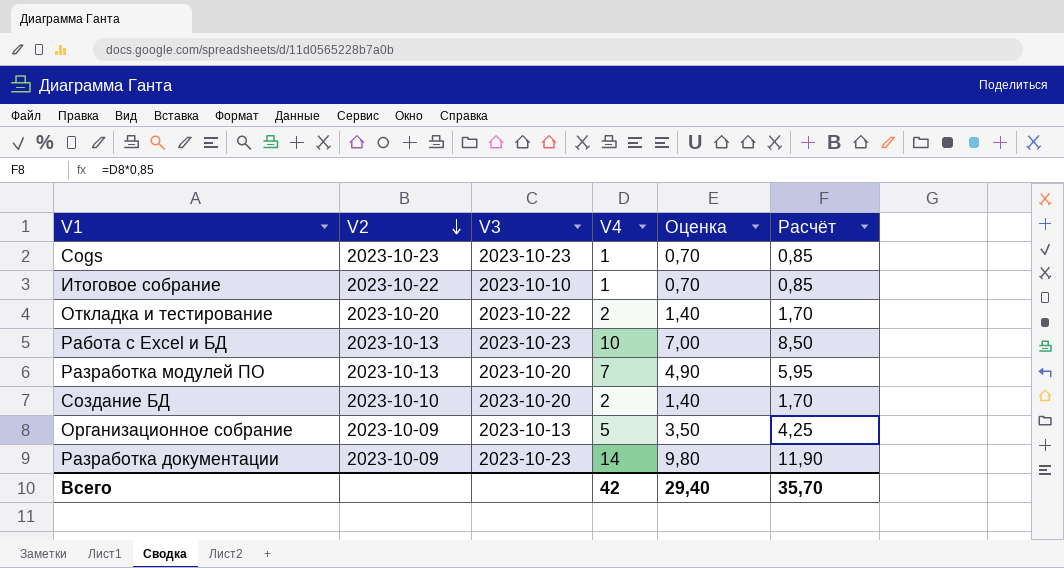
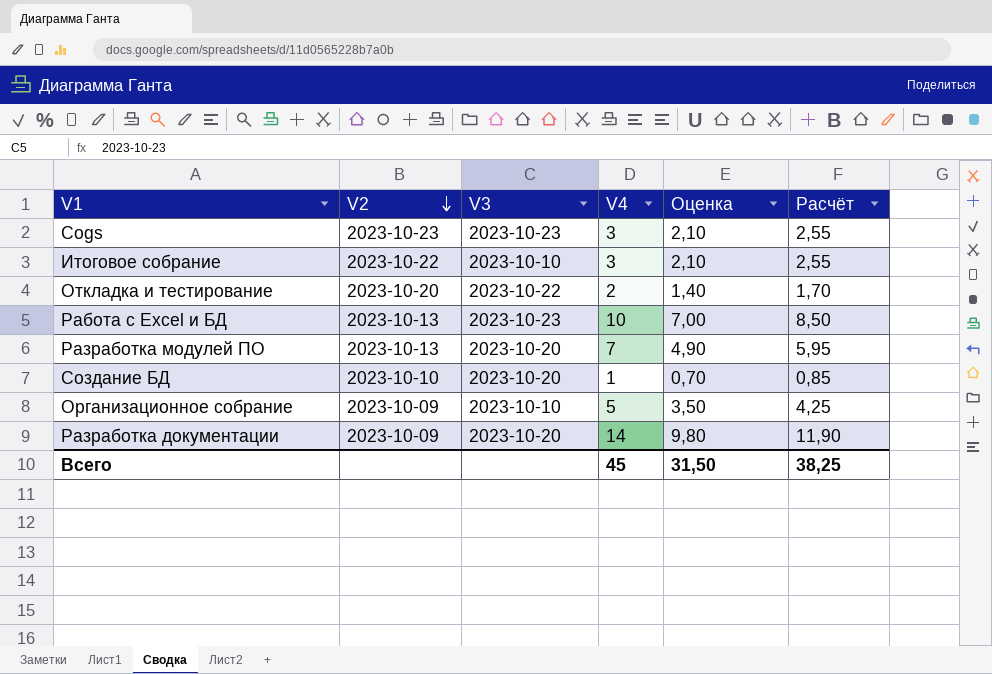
Cogs | V4: 1 -> 3
Cogs | Оценка: 0,70 -> 2,10
Cogs | Расчёт: 0,85 -> 2,55
Итоговое собрание | V4: 1 -> 3
Итоговое собрание | Оценка: 0,70 -> 2,10
Итоговое собрание | Расчёт: 0,85 -> 2,55
Создание БД | V4: 2 -> 1
Создание БД | Оценка: 1,40 -> 0,70
Создание БД | Расчёт: 1,70 -> 0,85
Организационное собрание | V3: 2023-10-13 -> 2023-10-10
Разработка документации | V3: 2023-10-23 -> 2023-10-20
Всего | V4: 42 -> 45
Всего | Оценка: 29,40 -> 31,50
Всего | Расчёт: 35,70 -> 38,25

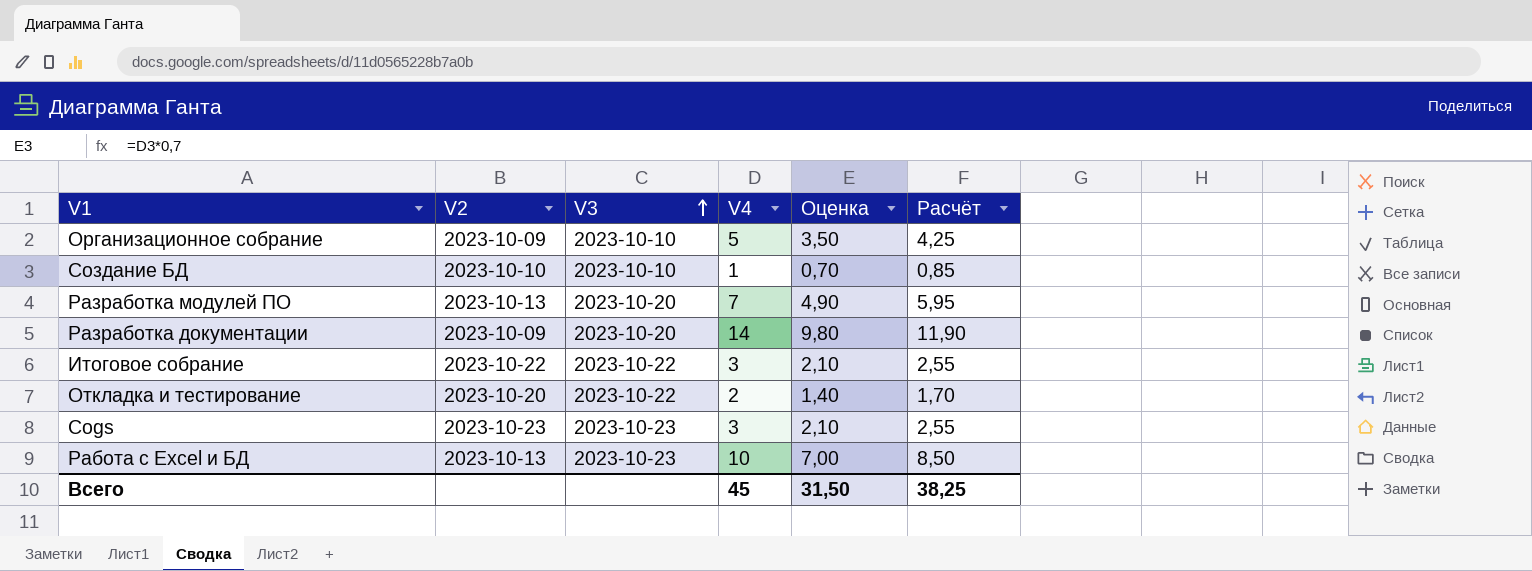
row order: V2 descending -> V3 ascending
Создание БД | V3: 2023-10-20 -> 2023-10-10
Итоговое собрание | V3: 2023-10-10 -> 2023-10-22

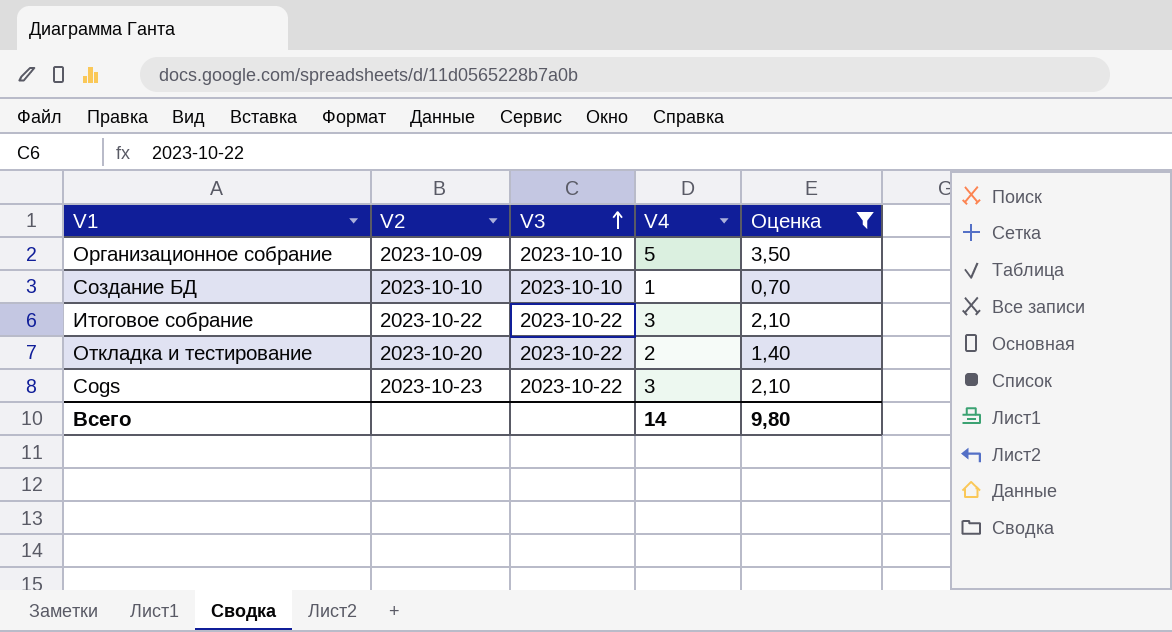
filter: none -> Оценка <= 3,50
column Расчёт | formula: [V4] * 0,85 -> none
Cogs | V3: 2023-10-23 -> 2023-10-22
Всего | V4: 45 -> 14
Всего | Оценка: 31,50 -> 9,80

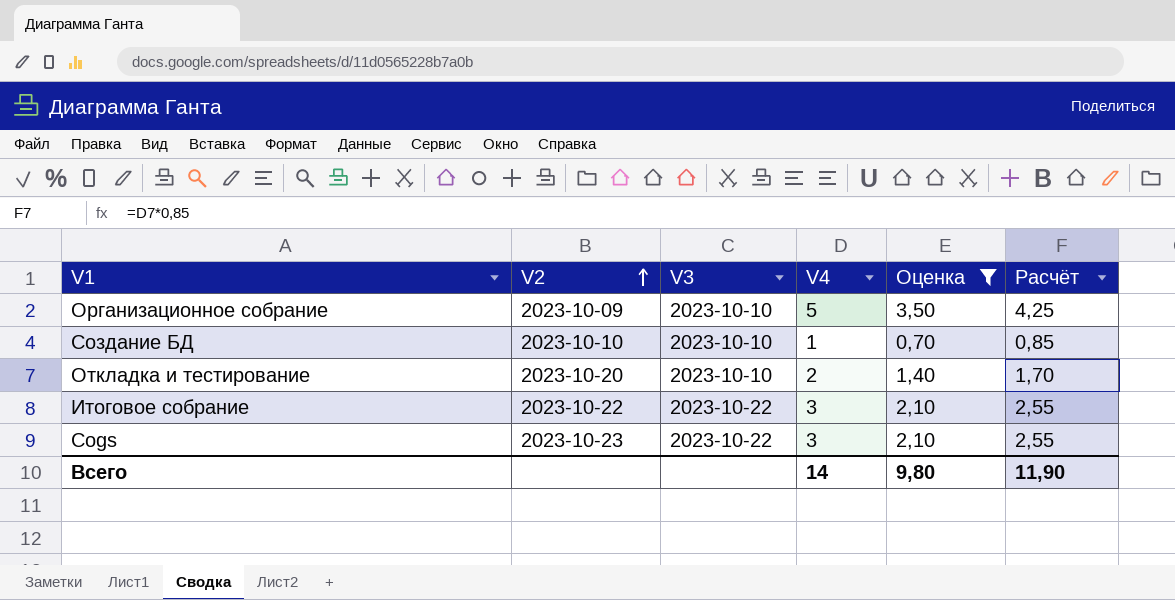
row order: V3 ascending -> V2 ascending
column Расчёт | formula: none -> [V4] * 0,85
Откладка и тестирование | V3: 2023-10-22 -> 2023-10-10

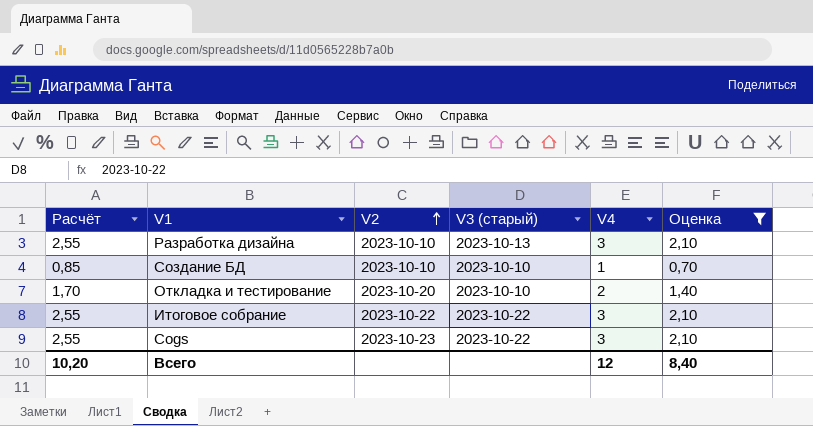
column Расчёт | position: 6 -> 1
column name: V3 -> V3 (старый)
row Организационное собрание: 2023-10-09 | 2023-10-10 | 5 | 3,50 | 4,25 -> none
row Разработка дизайна: none -> 2,55 | 2023-10-10 | 2023-10-13 | 3 | 2,10
Всего | Расчёт: 11,90 -> 10,20
Всего | V4: 14 -> 12
Всего | Оценка: 9,80 -> 8,40

